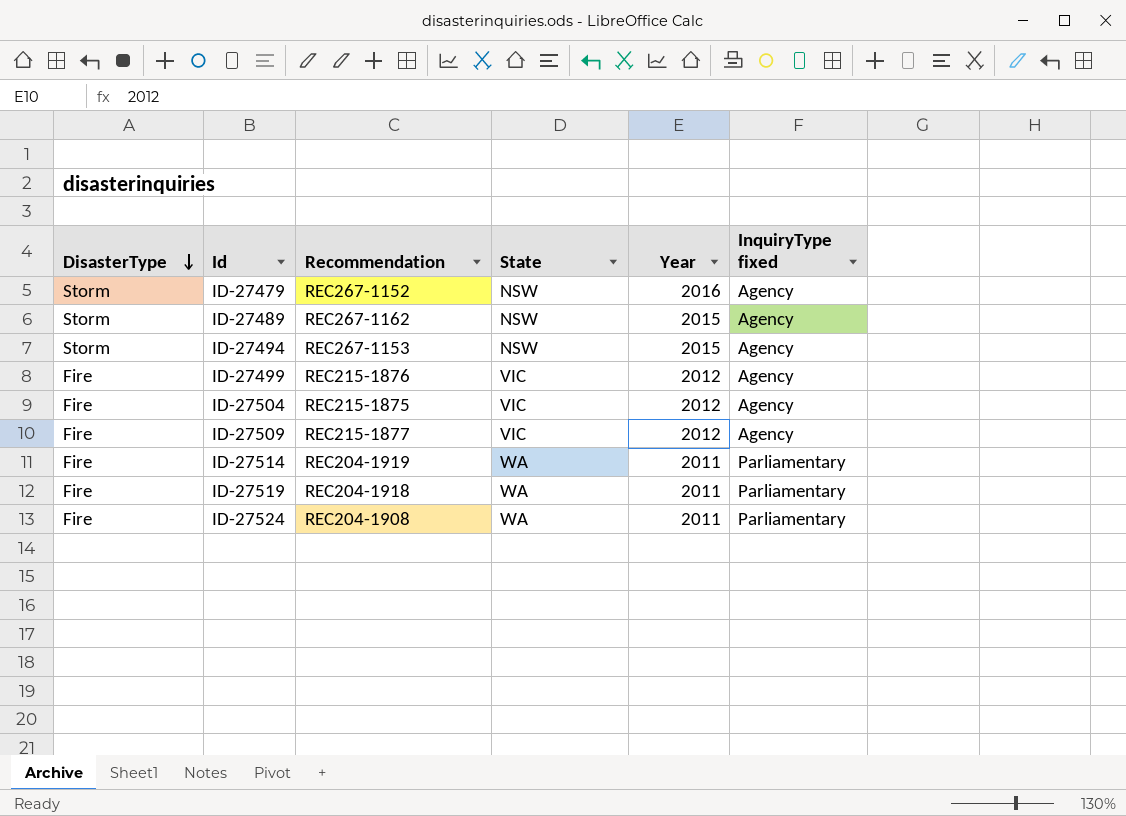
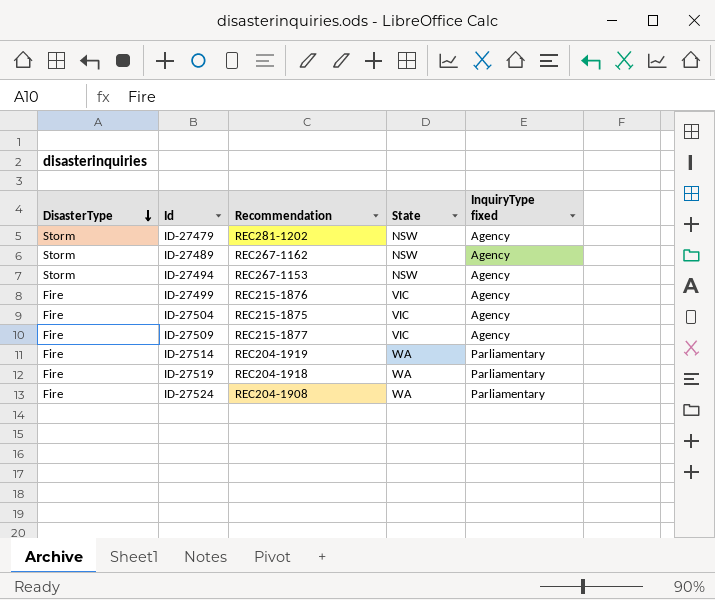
column Year | position: 5 -> none
ID-27479 | Recommendation: REC267-1152 -> REC281-1202

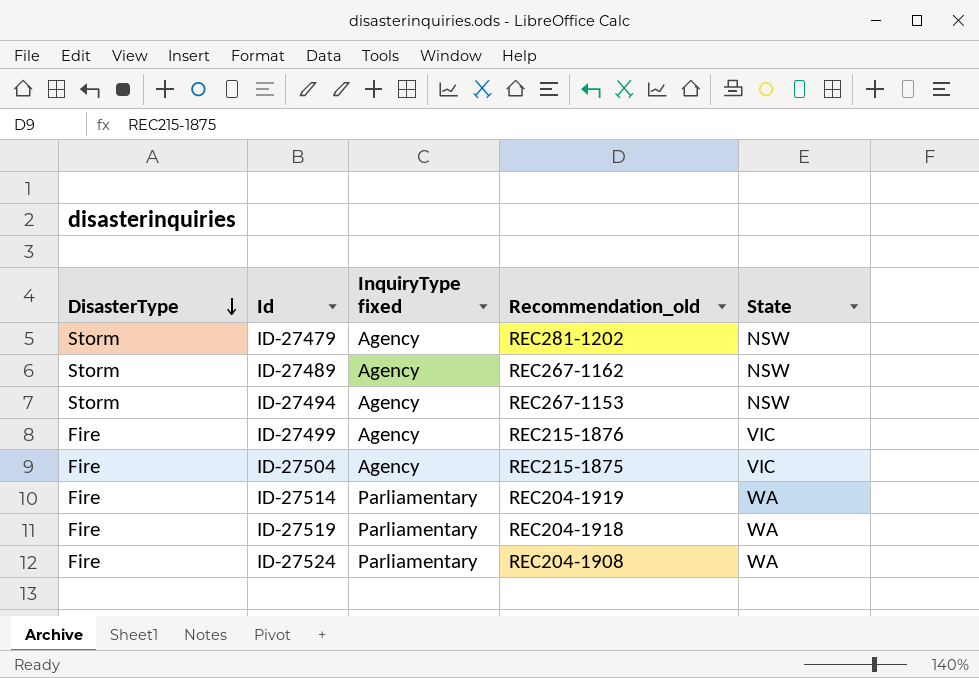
column InquiryType fixed | position: 5 -> 3
column name: Recommendation -> Recommendation_old
row ID-27509: Fire | REC215-1877 | VIC | Agency -> none

